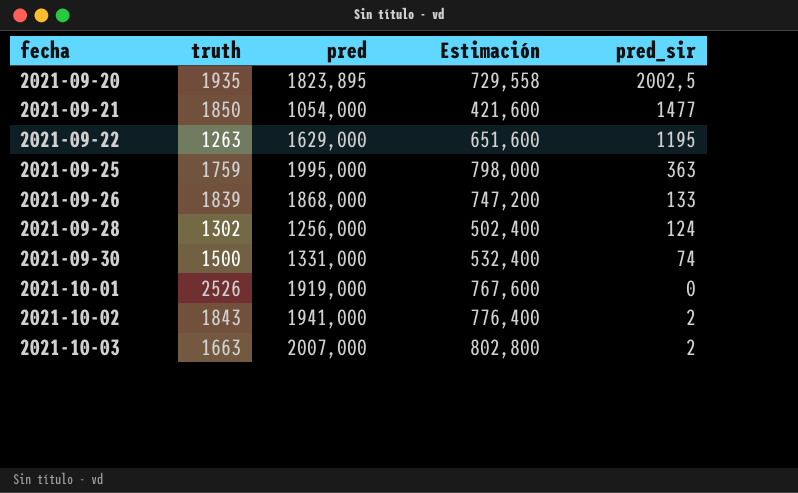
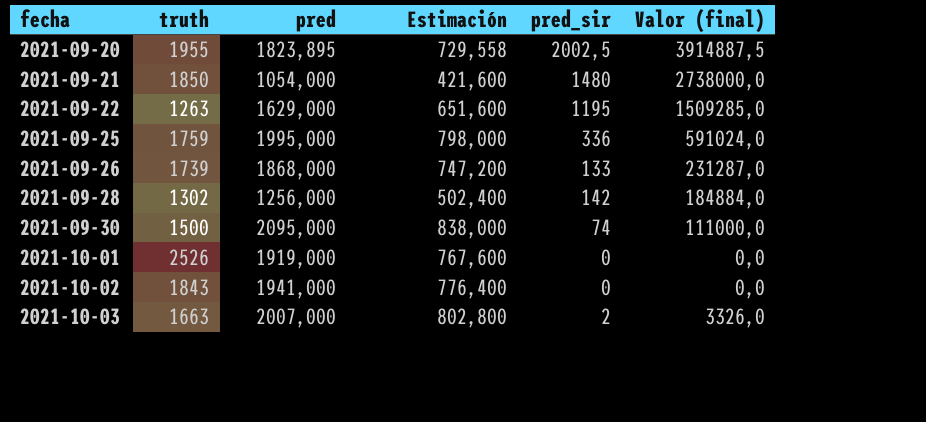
column Valor (final) | formula: none -> [truth] * [pred_sir]
2021-09-20 | truth: 1935 -> 1955
2021-09-21 | pred_sir: 1477 -> 1480
2021-09-25 | pred_sir: 363 -> 336
2021-09-26 | truth: 1839 -> 1739
2021-09-28 | pred_sir: 124 -> 142
2021-09-30 | pred: 1331,000 -> 2095,000
2021-09-30 | Estimación: 532,400 -> 838,000
2021-10-02 | pred_sir: 2 -> 0

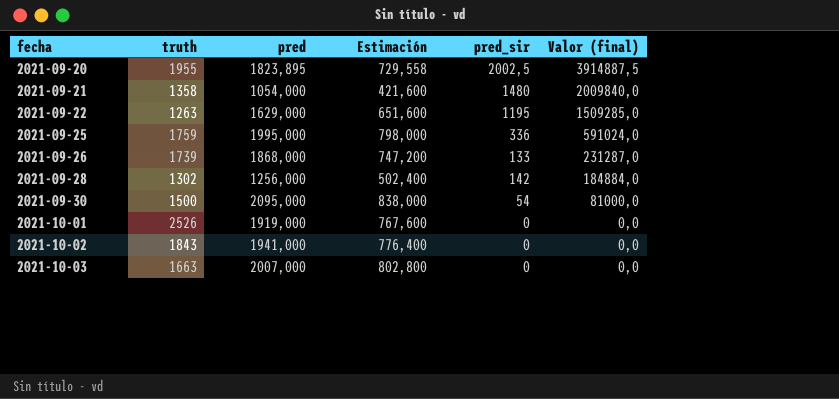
2021-09-21 | truth: 1850 -> 1358
2021-09-21 | Valor (final): 2738000,0 -> 2009840,0
2021-09-30 | pred_sir: 74 -> 54
2021-09-30 | Valor (final): 111000,0 -> 81000,0
2021-10-03 | pred_sir: 2 -> 0
2021-10-03 | Valor (final): 3326,0 -> 0,0

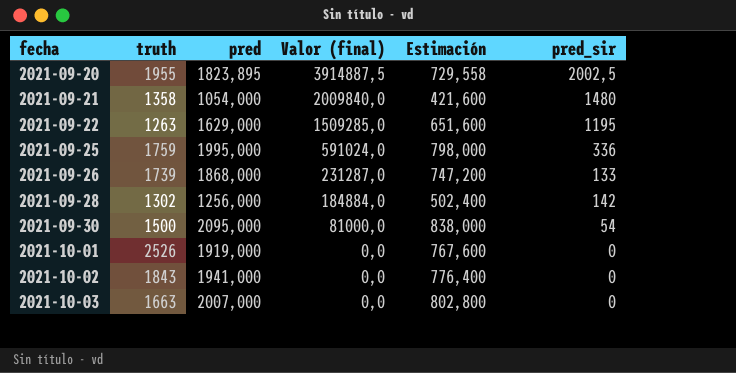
column Valor (final) | position: 6 -> 4

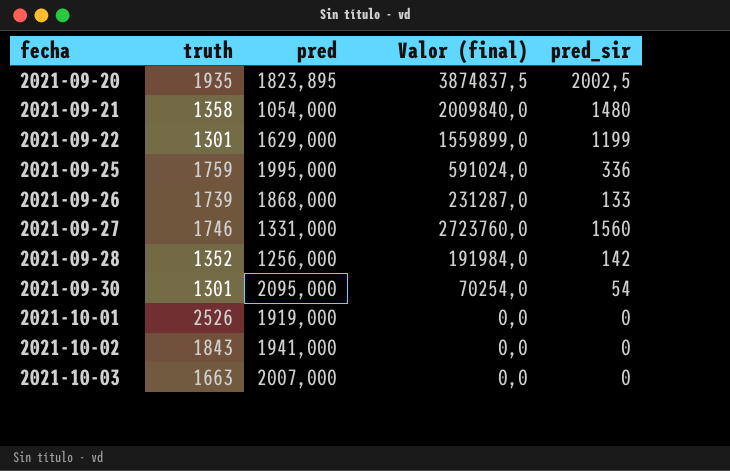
column Estimación | formula: [pred] * 0,4 -> none
2021-09-20 | truth: 1955 -> 1935
2021-09-20 | Valor (final): 3914887,5 -> 3874837,5
2021-09-22 | truth: 1263 -> 1301
2021-09-22 | Valor (final): 1509285,0 -> 1559899,0
2021-09-22 | pred_sir: 1195 -> 1199
row 2021-09-27: none -> 1746 | 1331,000 | 2723760,0 | 1560
2021-09-28 | truth: 1302 -> 1352
2021-09-28 | Valor (final): 184884,0 -> 191984,0
2021-09-30 | truth: 1500 -> 1301
2021-09-30 | Valor (final): 81000,0 -> 70254,0

